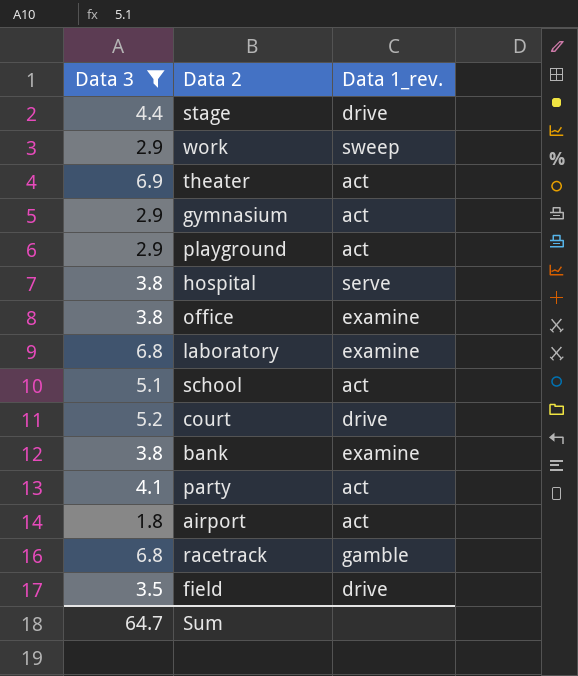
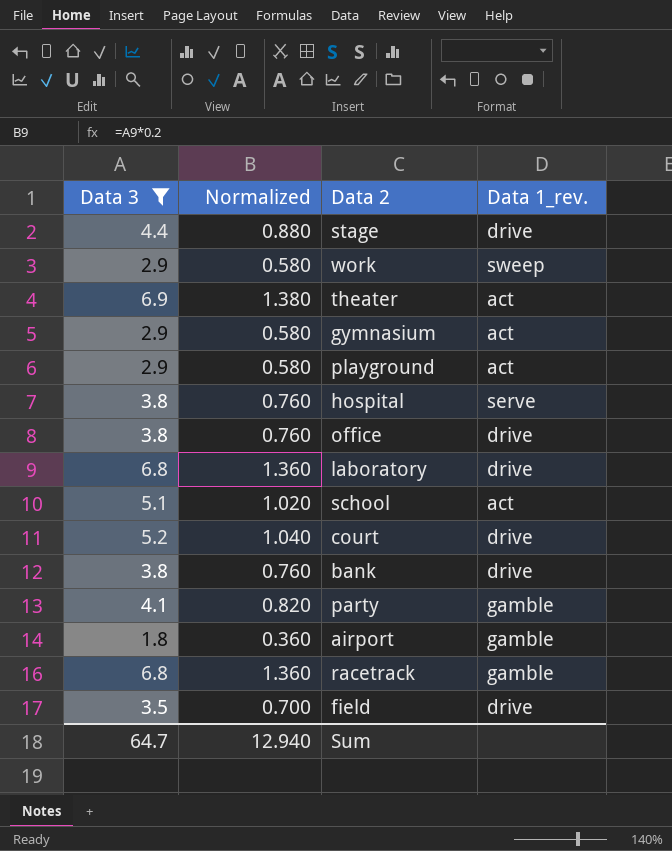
column Normalized | formula: none -> [Data 3] * 0.2
office | Data 1_rev.: examine -> drive
laboratory | Data 1_rev.: examine -> drive
bank | Data 1_rev.: examine -> drive
party | Data 1_rev.: act -> gamble
airport | Data 1_rev.: act -> gamble

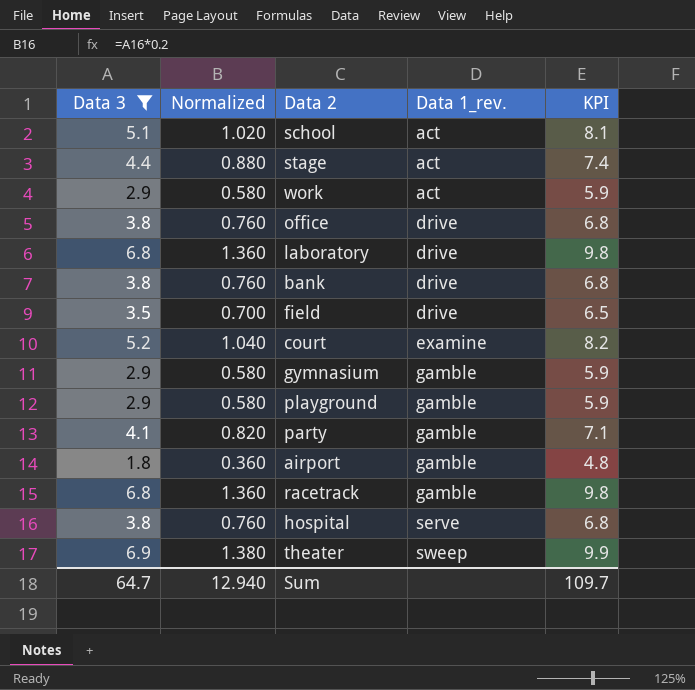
row order: none -> Data 1_rev. ascending
column KPI | formula: none -> [Data 3] + 3
stage | Data 1_rev.: drive -> act
work | Data 1_rev.: sweep -> act
court | Data 1_rev.: drive -> examine
gymnasium | Data 1_rev.: act -> gamble
playground | Data 1_rev.: act -> gamble
theater | Data 1_rev.: act -> sweep

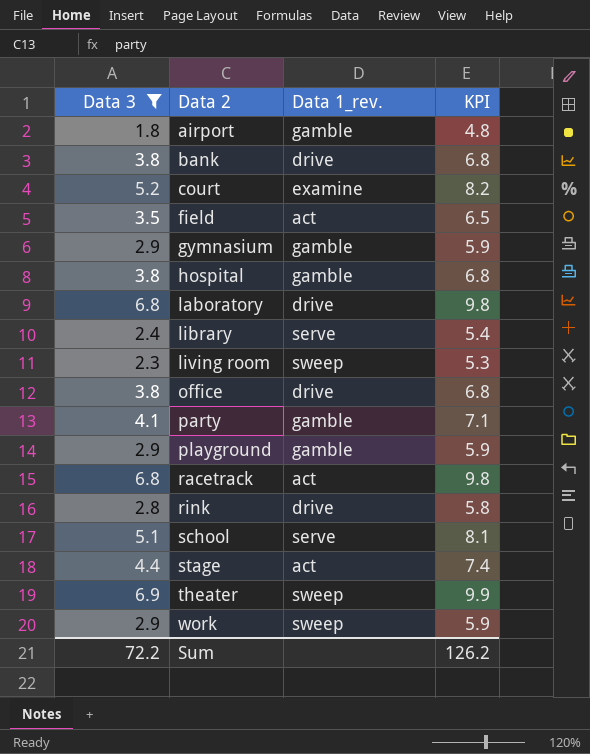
row order: Data 1_rev. ascending -> Data 2 ascending
column Normalized | formula: [Data 3] * 0.2 -> none
field | Data 1_rev.: drive -> act
hospital | Data 1_rev.: serve -> gamble
row library: none -> 2.4 | serve | 5.4
row living room: none -> 2.3 | sweep | 5.3
racetrack | Data 1_rev.: gamble -> act
row rink: none -> 2.8 | drive | 5.8
school | Data 1_rev.: act -> serve
work | Data 1_rev.: act -> sweep
Sum | Data 3: 64.7 -> 72.2
Sum | KPI: 109.7 -> 126.2

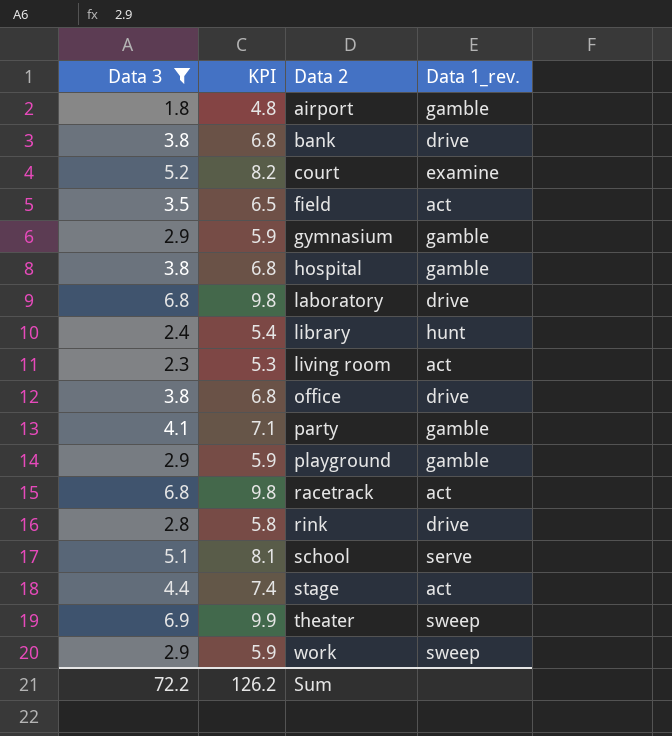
column KPI | position: 4 -> 2
library | Data 1_rev.: serve -> hunt
living room | Data 1_rev.: sweep -> act

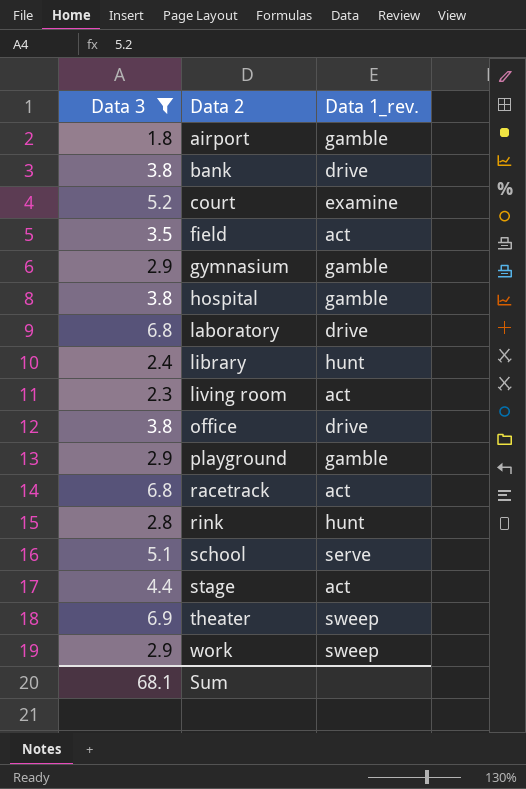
column KPI | formula: [Data 3] + 3 -> none
row party: 4.1 | 7.1 | gamble -> none
rink | Data 1_rev.: drive -> hunt
Sum | Data 3: 72.2 -> 68.1

